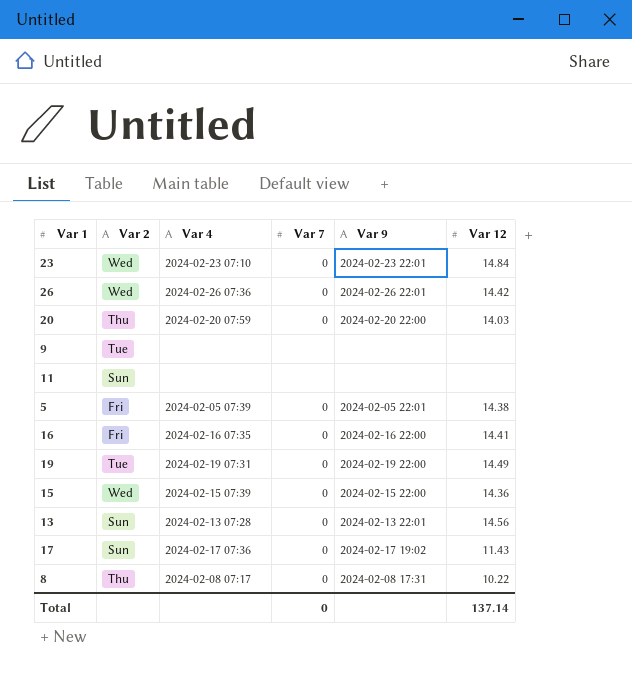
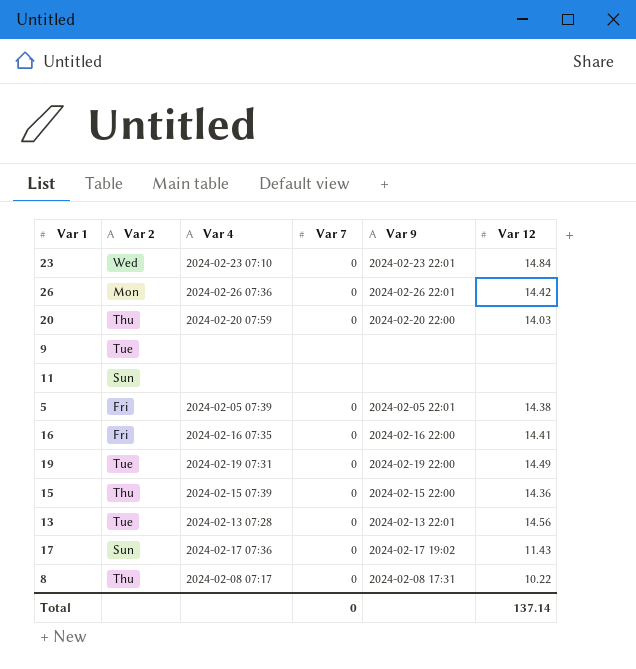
26 | Var 2: Wed -> Mon
15 | Var 2: Wed -> Thu
13 | Var 2: Sun -> Tue

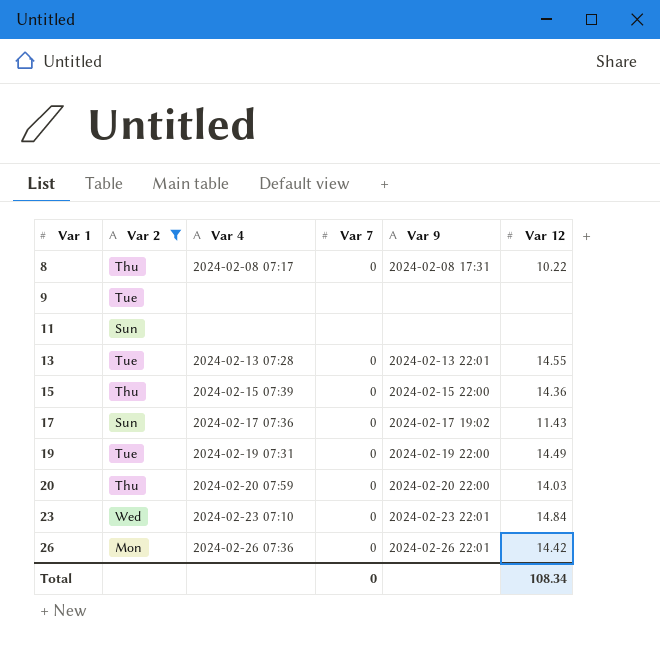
filter: none -> Var 2 != Fri
row order: none -> Var 1 ascending
13 | Var 12: 14.56 -> 14.55
Total | Var 12: 137.14 -> 108.34

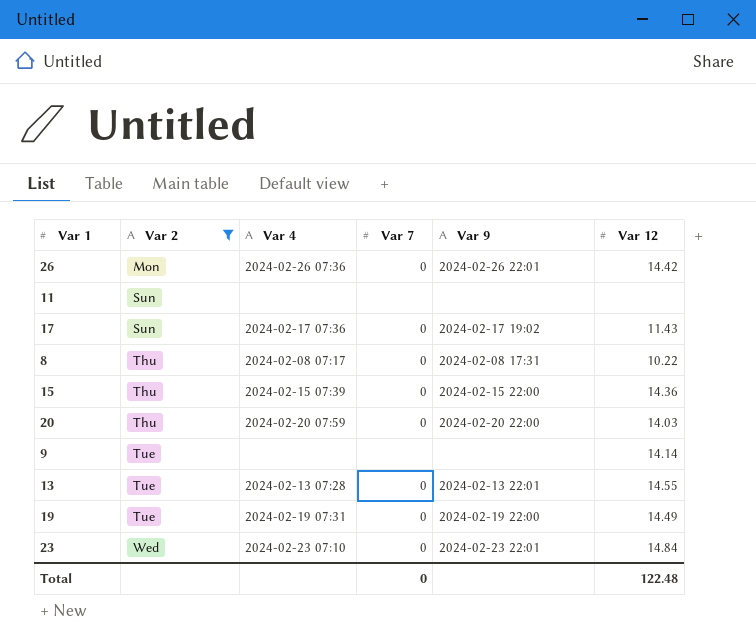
row order: Var 1 ascending -> Var 2 ascending
9 | Var 12: none -> 14.14
Total | Var 12: 108.34 -> 122.48

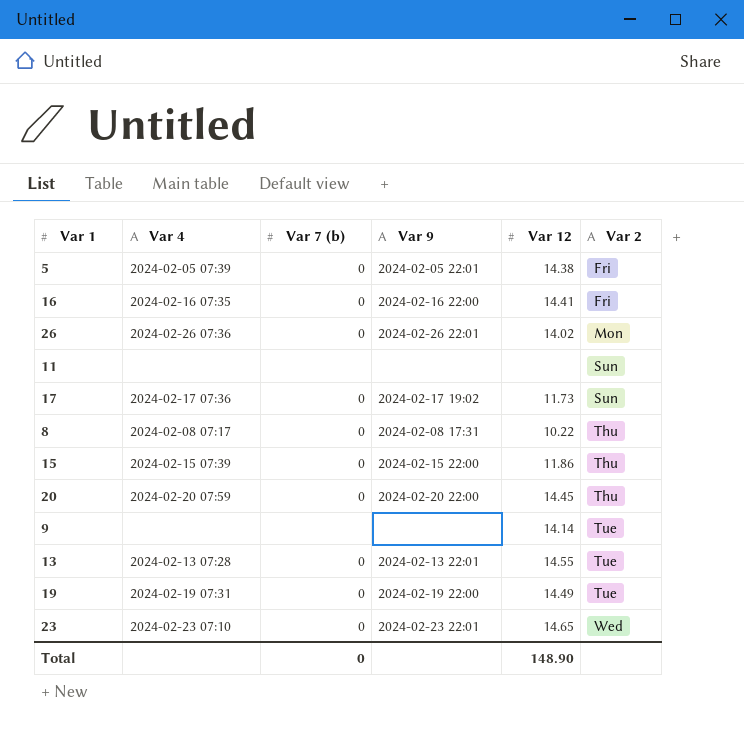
filter: Var 2 != Fri -> none
column name: Var 7 -> Var 7 (b)
column Var 2 | position: 2 -> 6
26 | Var 12: 14.42 -> 14.02
17 | Var 12: 11.43 -> 11.73
15 | Var 12: 14.36 -> 11.86
20 | Var 12: 14.03 -> 14.45
23 | Var 12: 14.84 -> 14.65
Total | Var 12: 122.48 -> 148.90

